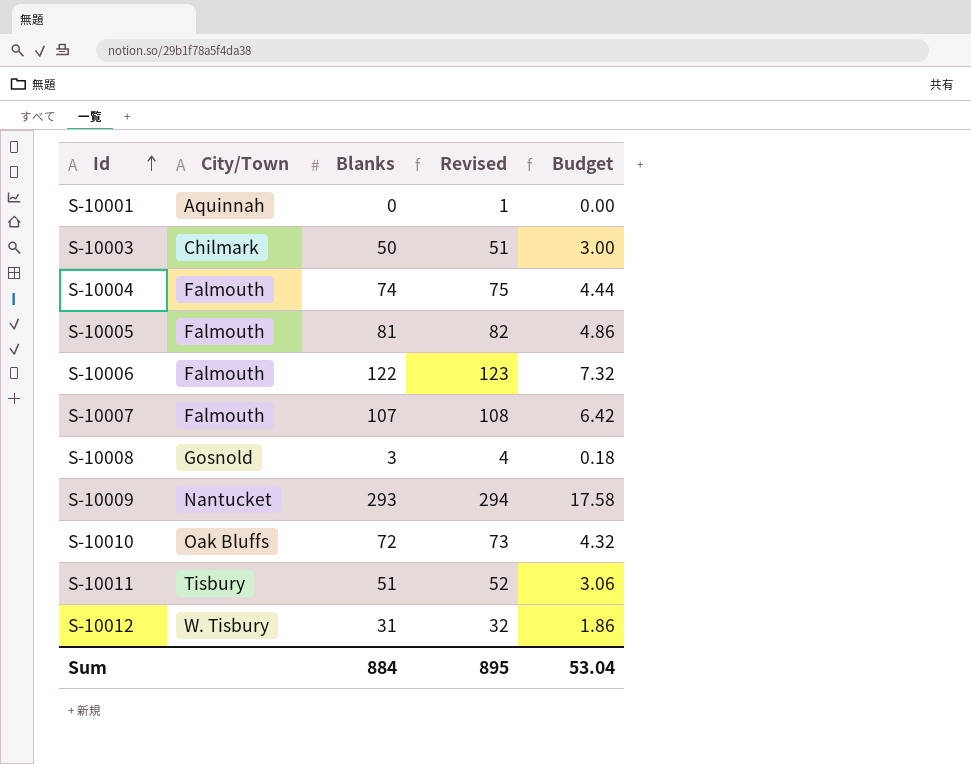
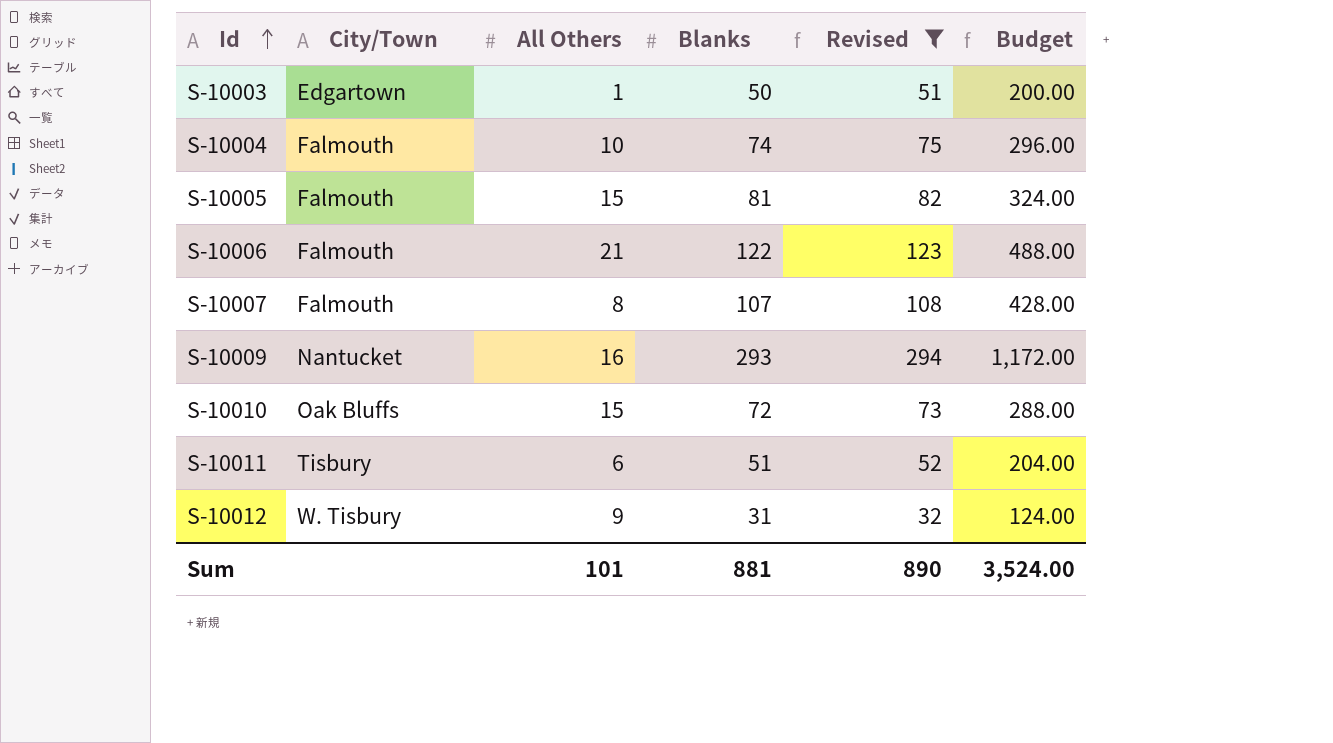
filter: none -> Revised >= 32
column All Others | position: none -> 3
column Budget | formula: [Blanks] * 0.06 -> [Blanks] * 4
S-10003 | City/Town: Chilmark -> Edgartown
Sum | Blanks: 884 -> 881
Sum | Revised: 895 -> 890
Sum | Budget: 53.04 -> 3,524.00

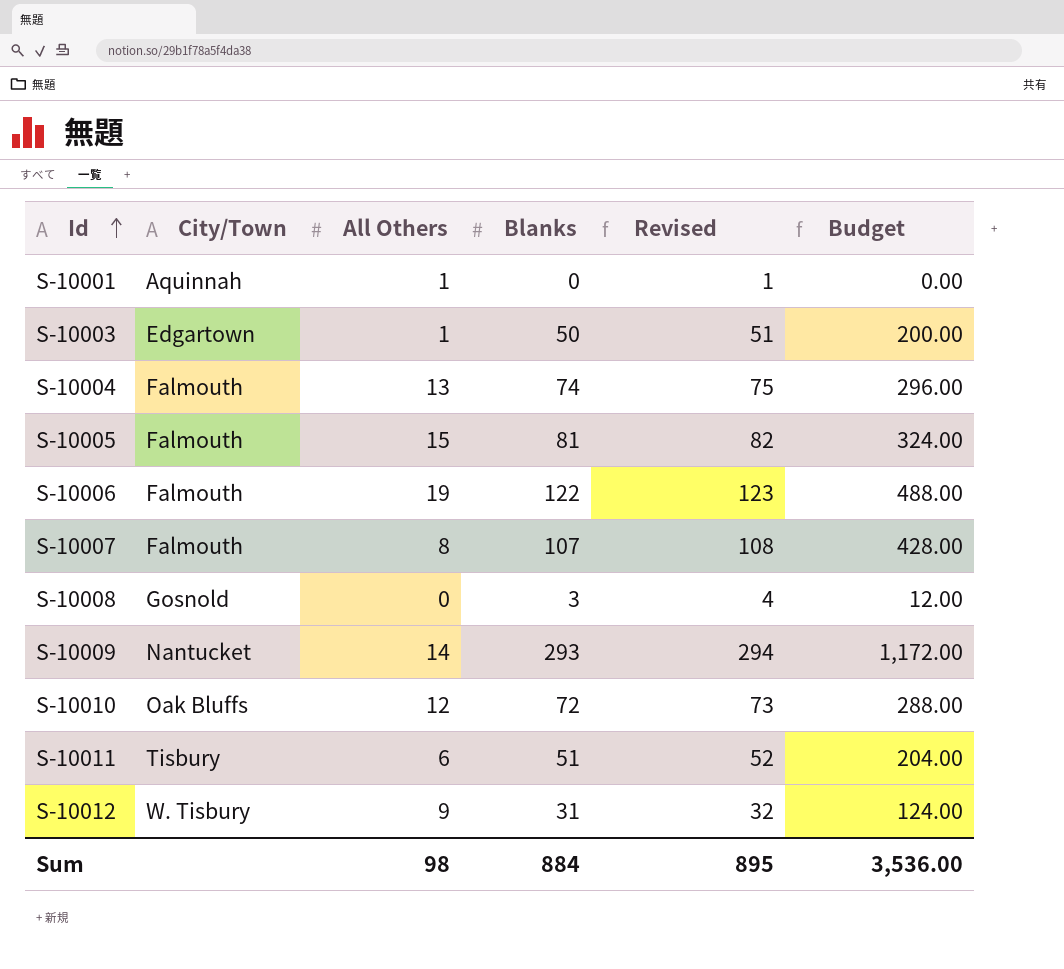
filter: Revised >= 32 -> none
S-10004 | All Others: 10 -> 13
S-10006 | All Others: 21 -> 19
S-10009 | All Others: 16 -> 14
S-10010 | All Others: 15 -> 12
Sum | All Others: 101 -> 98
Sum | Blanks: 881 -> 884
Sum | Revised: 890 -> 895
Sum | Budget: 3,524.00 -> 3,536.00

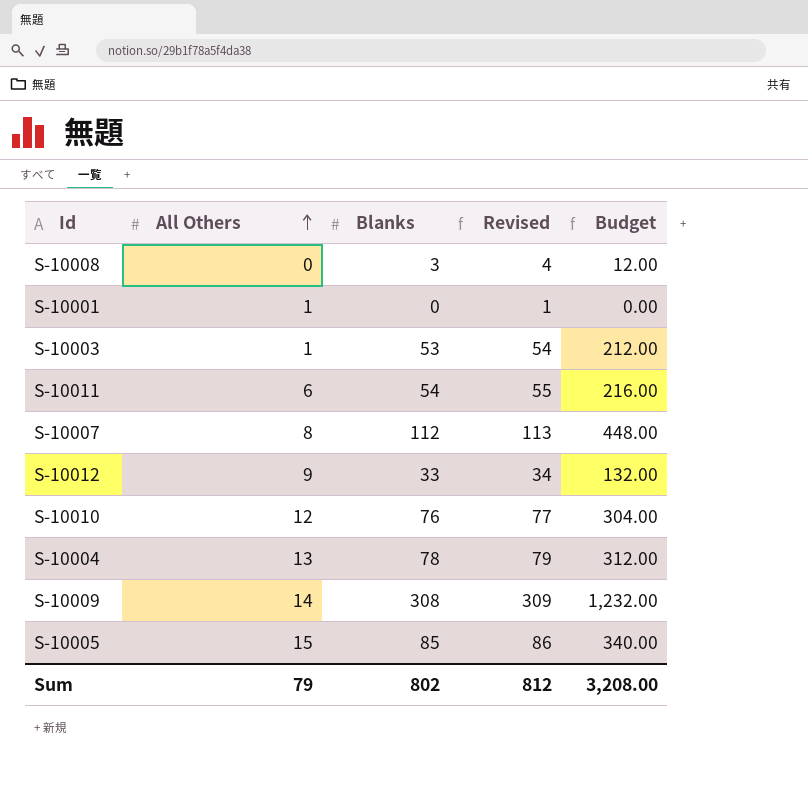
row order: Id ascending -> All Others ascending
column City/Town | position: 2 -> none
row S-10006: Falmouth | 19 | 122 | 123 | 488.00 -> none
S-10003 | Blanks: 50 -> 53
S-10003 | Revised: 51 -> 54
S-10003 | Budget: 200.00 -> 212.00
S-10011 | Blanks: 51 -> 54
S-10011 | Revised: 52 -> 55
S-10011 | Budget: 204.00 -> 216.00
S-10007 | Blanks: 107 -> 112
S-10007 | Revised: 108 -> 113
S-10007 | Budget: 428.00 -> 448.00
S-10012 | Blanks: 31 -> 33
S-10012 | Revised: 32 -> 34
S-10012 | Budget: 124.00 -> 132.00
S-10010 | Blanks: 72 -> 76
S-10010 | Revised: 73 -> 77
S-10010 | Budget: 288.00 -> 304.00
S-10004 | Blanks: 74 -> 78
S-10004 | Revised: 75 -> 79
S-10004 | Budget: 296.00 -> 312.00
S-10009 | Blanks: 293 -> 308
S-10009 | Revised: 294 -> 309
S-10009 | Budget: 1,172.00 -> 1,232.00
S-10005 | Blanks: 81 -> 85
S-10005 | Revised: 82 -> 86
S-10005 | Budget: 324.00 -> 340.00
Sum | All Others: 98 -> 79
Sum | Blanks: 884 -> 802
Sum | Revised: 895 -> 812
Sum | Budget: 3,536.00 -> 3,208.00

